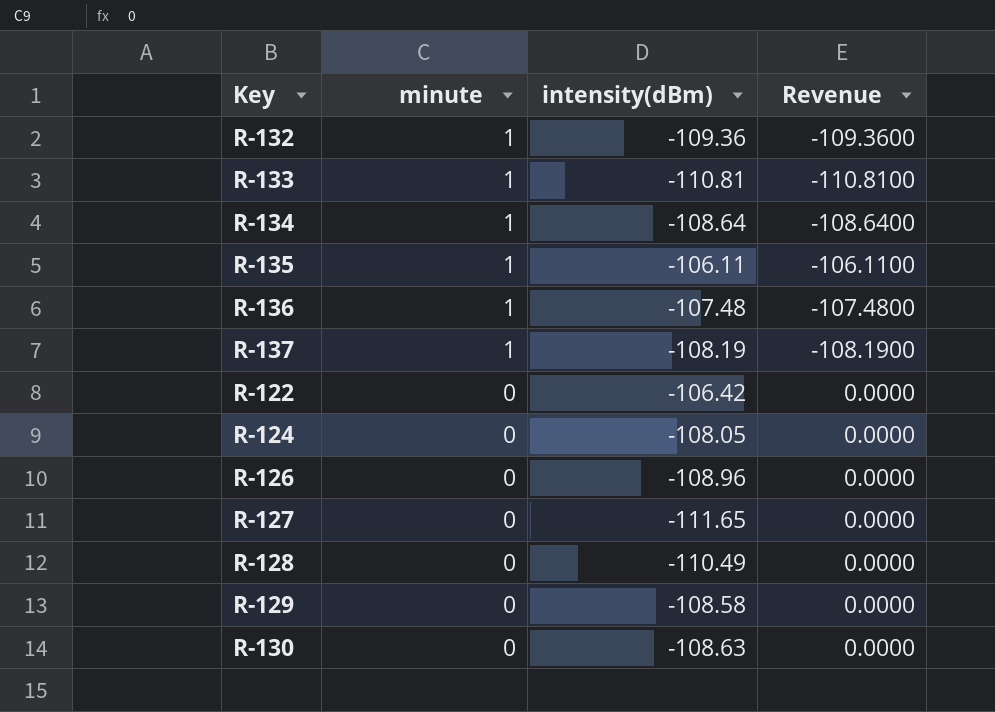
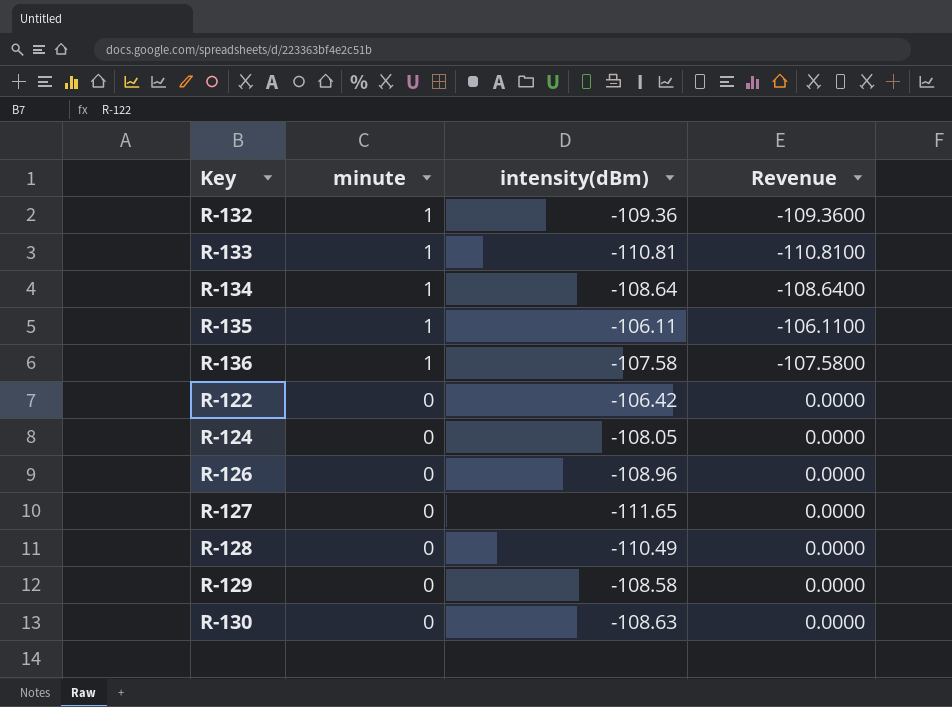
row R-137: 1 | -108.19 | -108.1900 -> none
R-136 | intensity(dBm): -107.48 -> -107.58
R-136 | Revenue: -107.4800 -> -107.5800

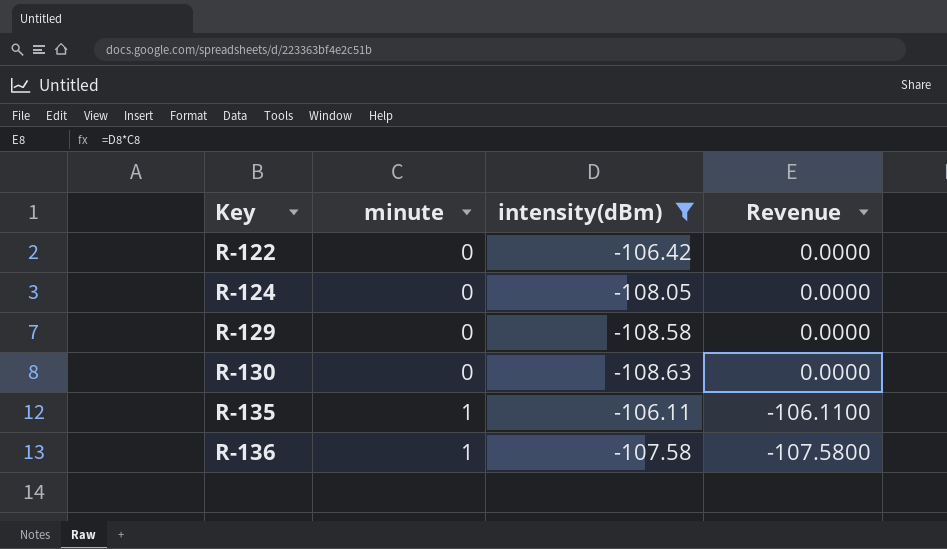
filter: none -> intensity(dBm) >= -108.63
row order: minute descending -> Key ascending

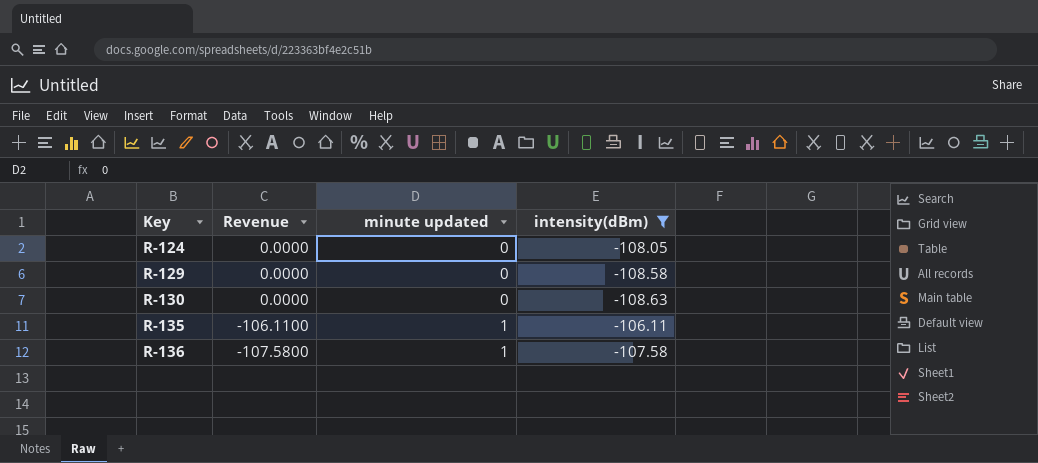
column Revenue | position: 4 -> 2
column name: minute -> minute updated
row R-122: 0 | -106.42 | 0.0000 -> none

